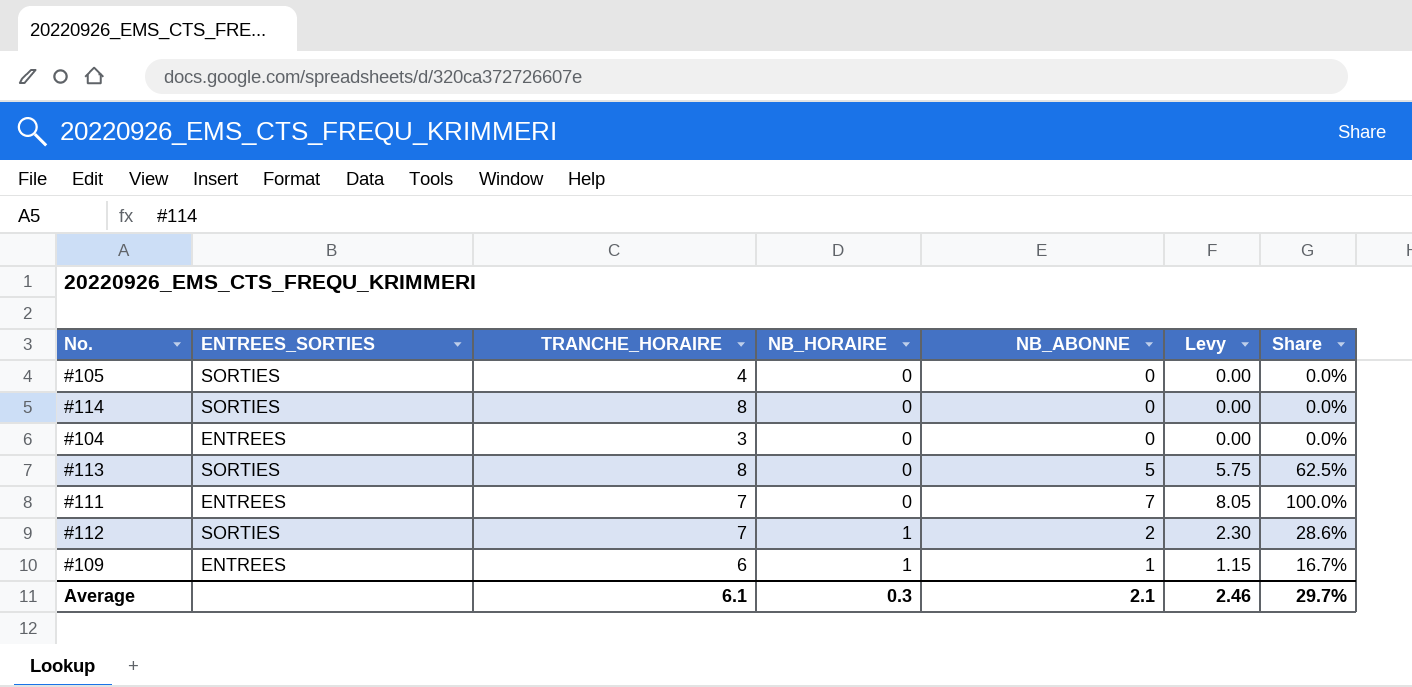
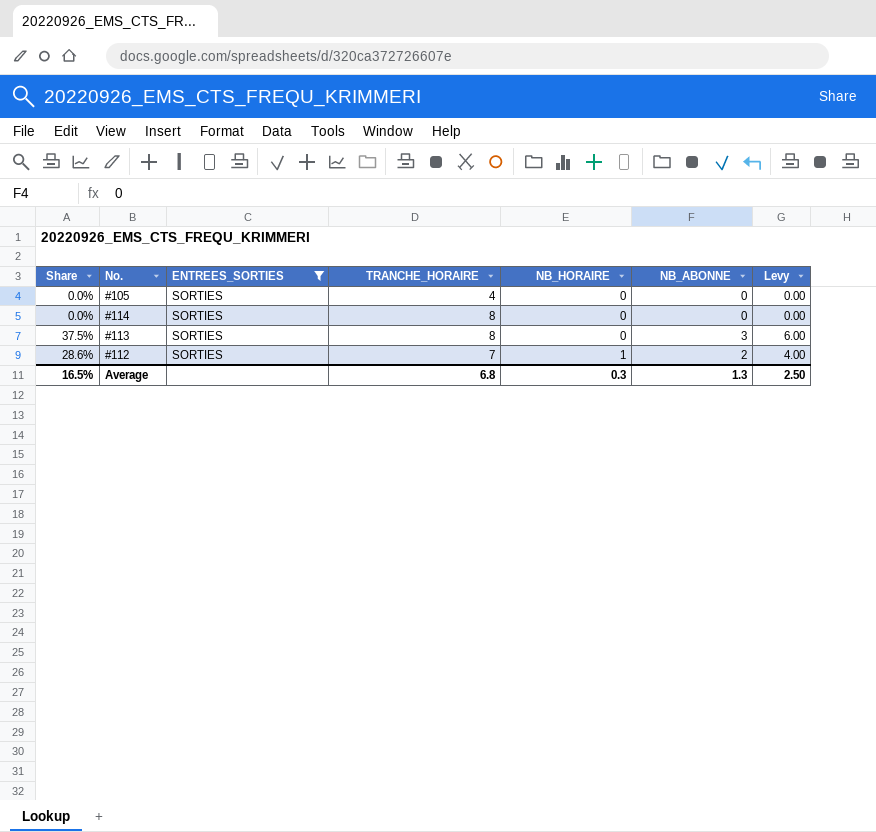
filter: none -> ENTREES_SORTIES = SORTIES
column Share | position: 7 -> 1
column Levy | formula: [NB_ABONNE] * 1.15 -> [NB_ABONNE] * 2
#113 | Share: 62.5% -> 37.5%
#113 | NB_ABONNE: 5 -> 3
Average | Share: 29.7% -> 16.5%
Average | TRANCHE_HORAIRE: 6.1 -> 6.8
Average | NB_ABONNE: 2.1 -> 1.3
Average | Levy: 2.46 -> 2.50

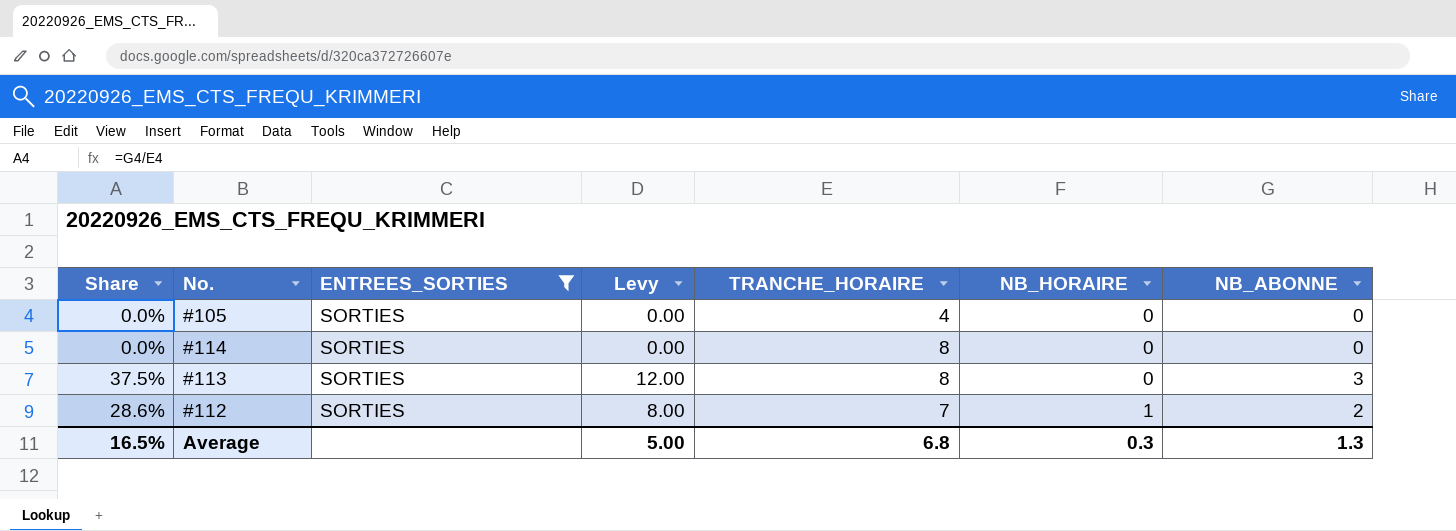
column Levy | formula: [NB_ABONNE] * 2 -> [NB_ABONNE] * 4
column Levy | position: 7 -> 4
Average | Levy: 2.50 -> 5.00

